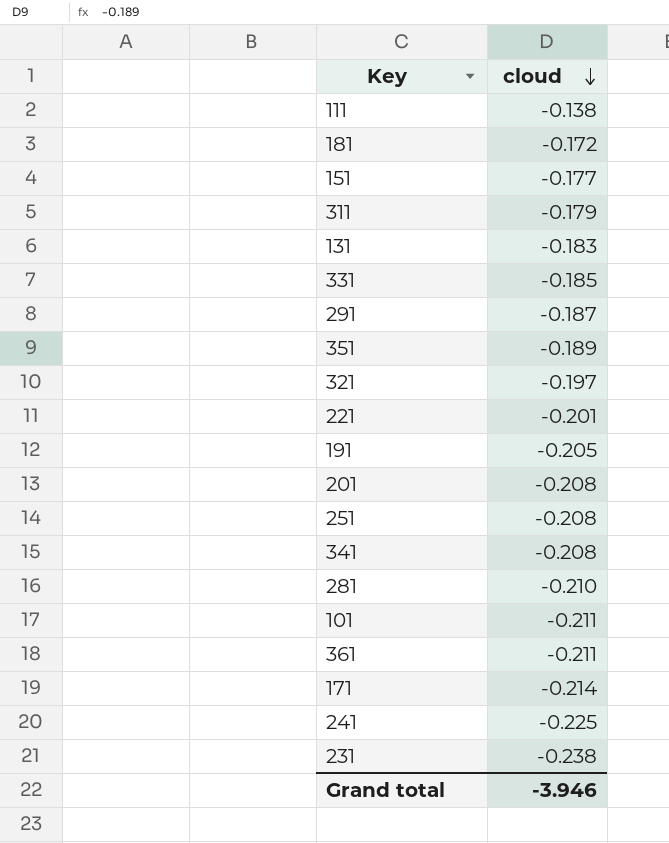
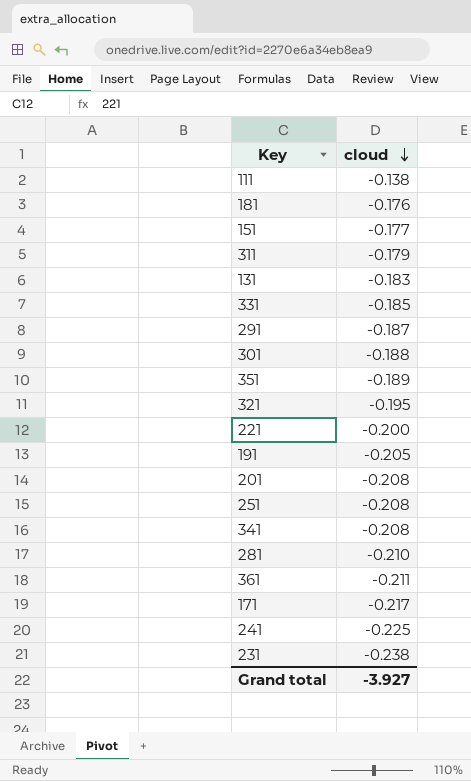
row 101: -0.211 -> none
181 | cloud: -0.172 -> -0.176
row 301: none -> -0.188
321 | cloud: -0.197 -> -0.195
221 | cloud: -0.201 -> -0.200
171 | cloud: -0.214 -> -0.217
Grand total | cloud: -3.946 -> -3.927

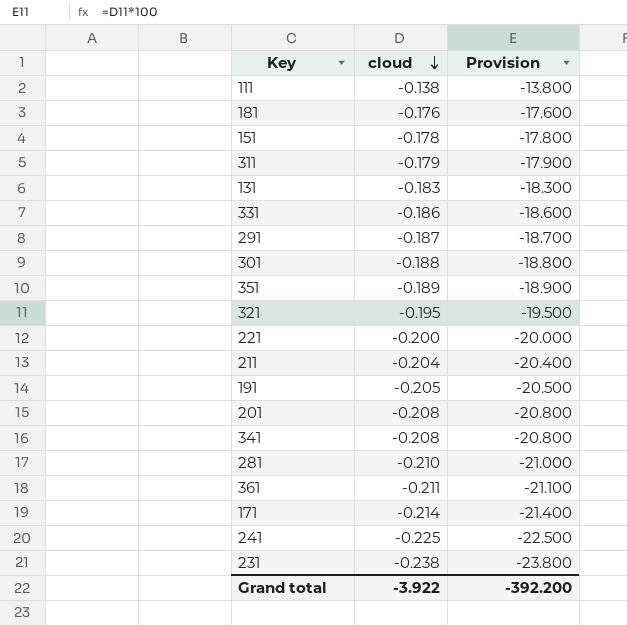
column Provision | formula: none -> [cloud] * 100
row 251: -0.208 -> none
151 | cloud: -0.177 -> -0.178
331 | cloud: -0.185 -> -0.186
row 211: none -> -0.204 | -20.400
171 | cloud: -0.217 -> -0.214
Grand total | cloud: -3.927 -> -3.922

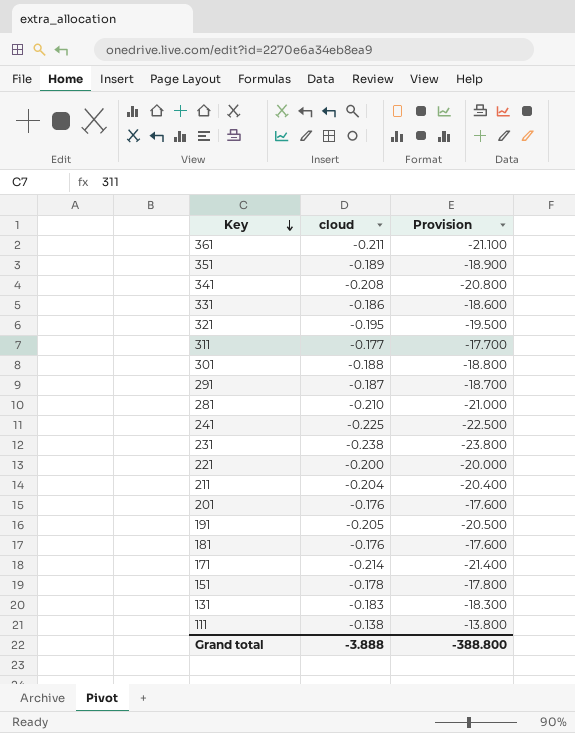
row order: cloud descending -> Key descending
311 | cloud: -0.179 -> -0.177
311 | Provision: -17.900 -> -17.700
201 | cloud: -0.208 -> -0.176
201 | Provision: -20.800 -> -17.600
Grand total | cloud: -3.922 -> -3.888
Grand total | Provision: -392.200 -> -388.800

